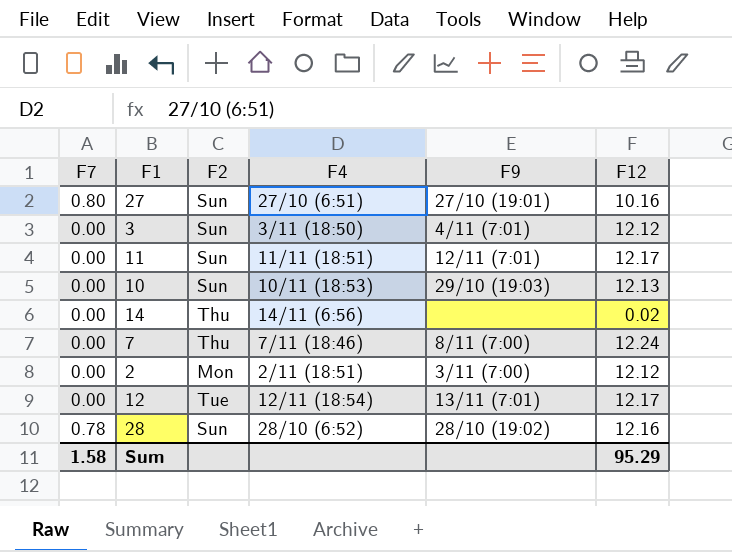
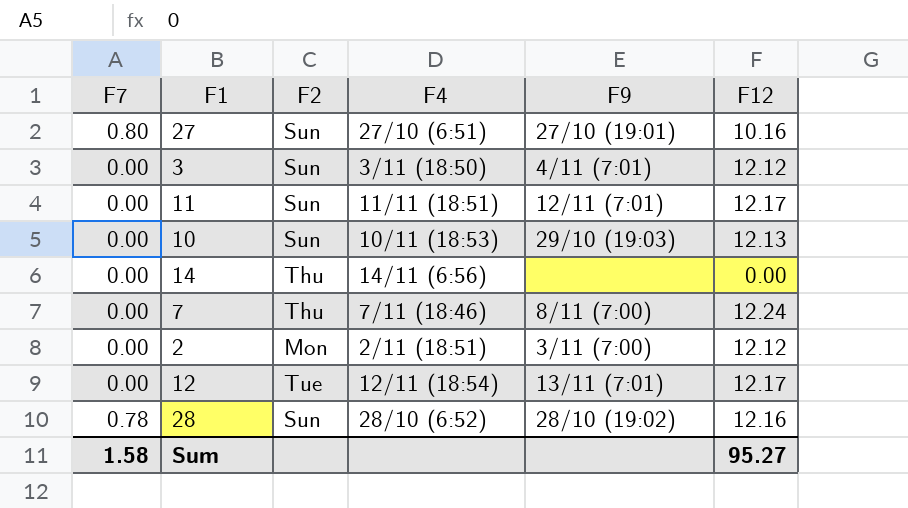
14 | F12: 0.02 -> 0.00
Sum | F12: 95.29 -> 95.27

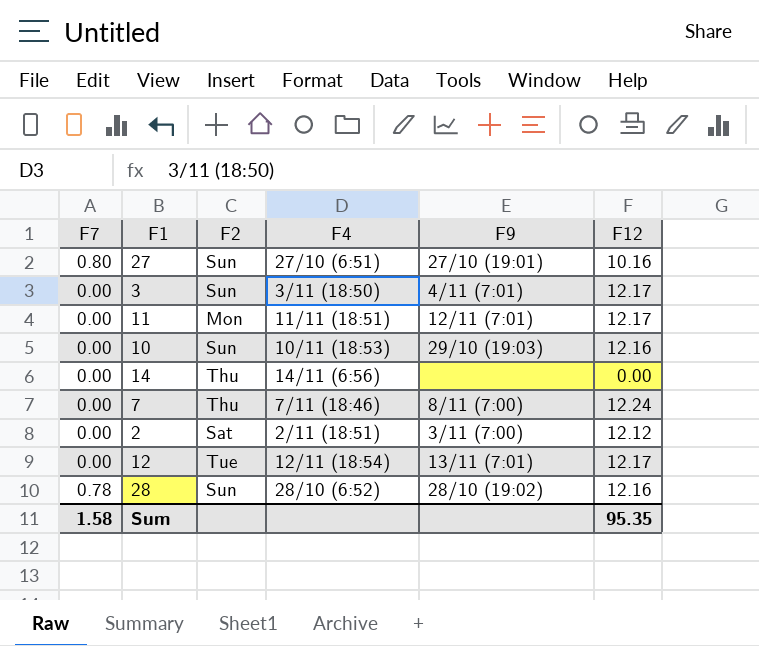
3 | F12: 12.12 -> 12.17
11 | F2: Sun -> Mon
10 | F12: 12.13 -> 12.16
2 | F2: Mon -> Sat
Sum | F12: 95.27 -> 95.35

